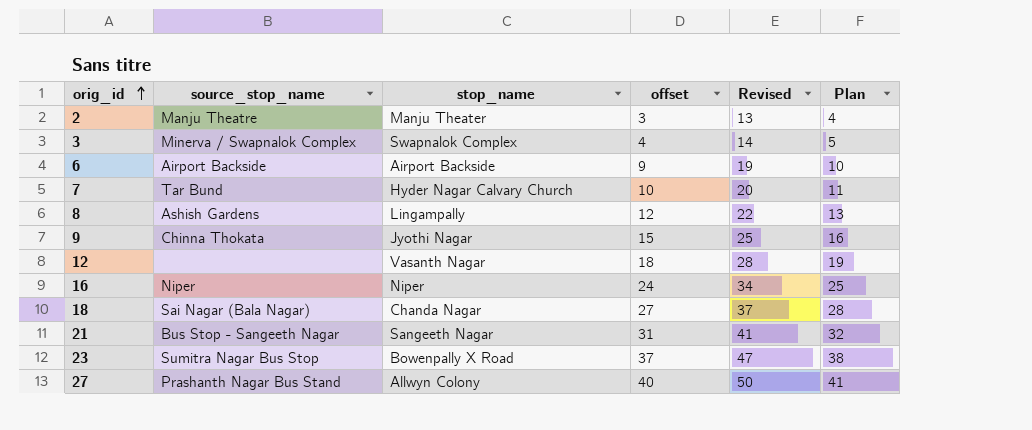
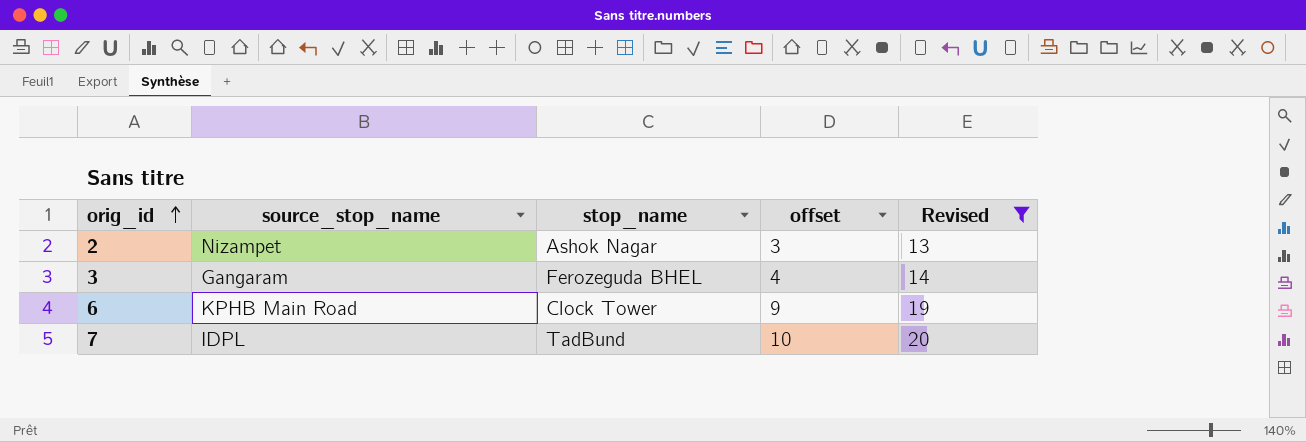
filter: none -> Revised <= 20
column Plan | formula: [offset] + 1 -> none
2 | source_stop_name: Manju Theatre -> Nizampet
2 | stop_name: Manju Theater -> Ashok Nagar
3 | source_stop_name: Minerva / Swapnalok Complex -> Gangaram
3 | stop_name: Swapnalok Complex -> Ferozeguda BHEL
6 | source_stop_name: Airport Backside -> KPHB Main Road
6 | stop_name: Airport Backside -> Clock Tower
7 | source_stop_name: Tar Bund -> IDPL
7 | stop_name: Hyder Nagar Calvary Church -> TadBund

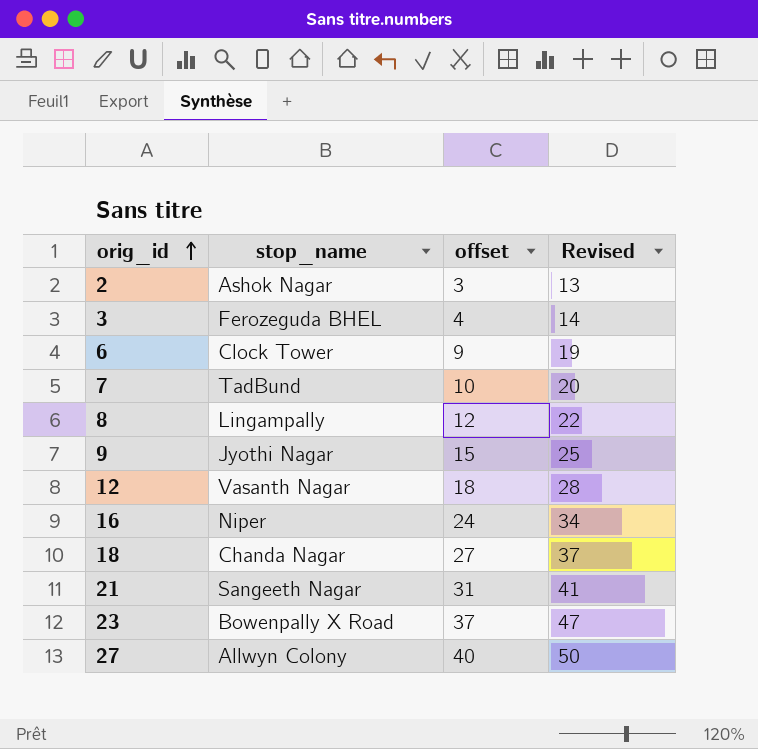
filter: Revised <= 20 -> none
column source_stop_name | position: 2 -> none

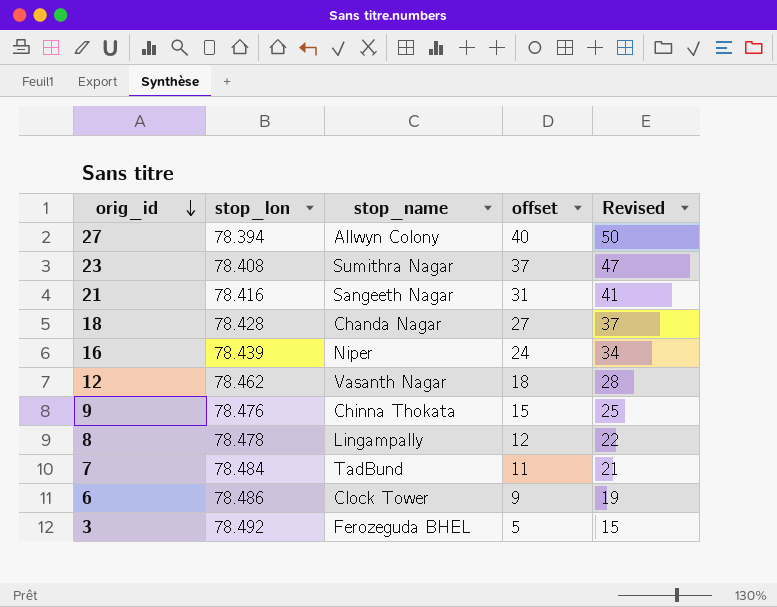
row order: orig_id ascending -> orig_id descending
column stop_lon | position: none -> 2
row 2: Ashok Nagar | 3 | 13 -> none
23 | stop_name: Bowenpally X Road -> Sumithra Nagar
9 | stop_name: Jyothi Nagar -> Chinna Thokata
7 | offset: 10 -> 11
7 | Revised: 20 -> 21
3 | offset: 4 -> 5
3 | Revised: 14 -> 15

